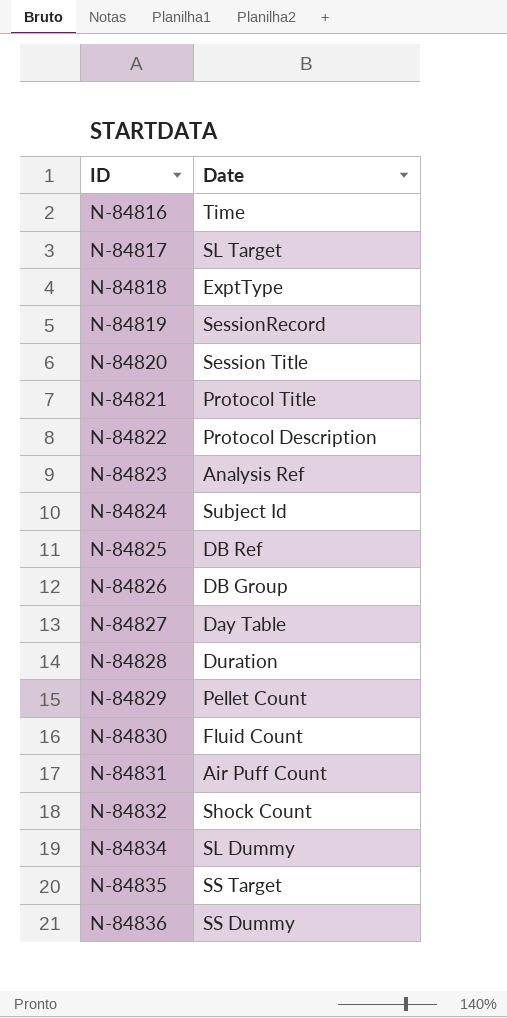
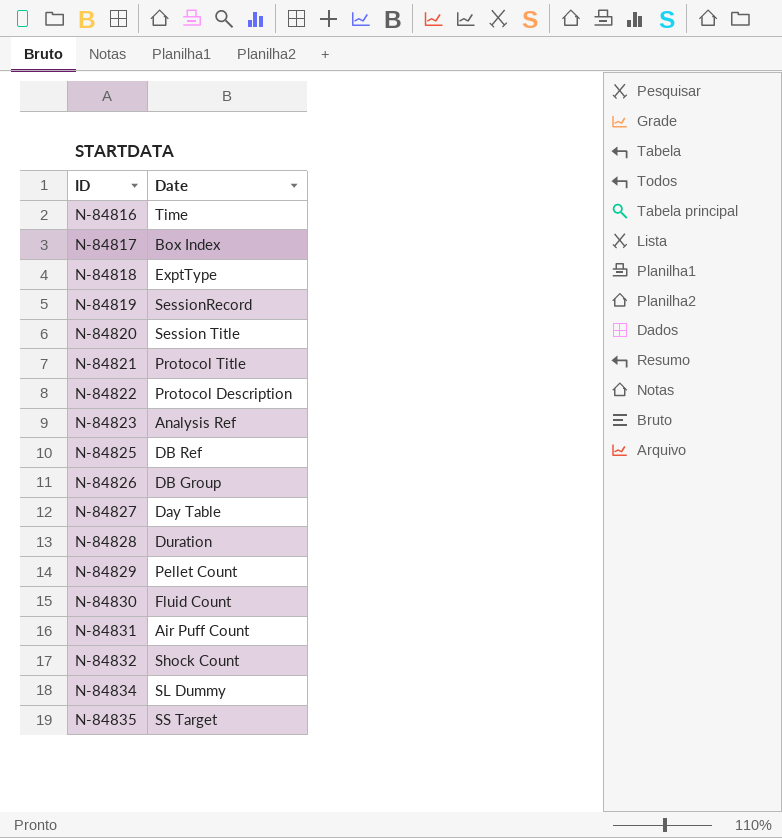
row N-84824: Subject Id -> none
row N-84836: SS Dummy -> none
N-84817 | Date: SL Target -> Box Index

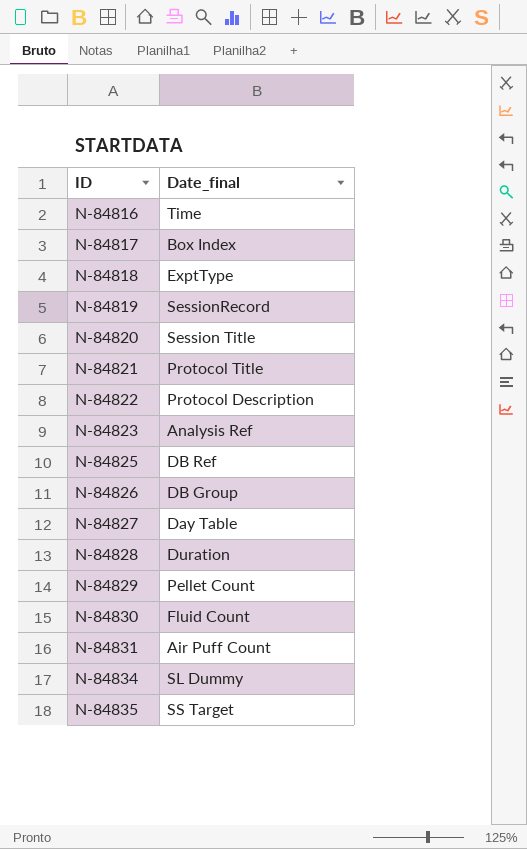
column name: Date -> Date_final
row N-84832: Shock Count -> none

